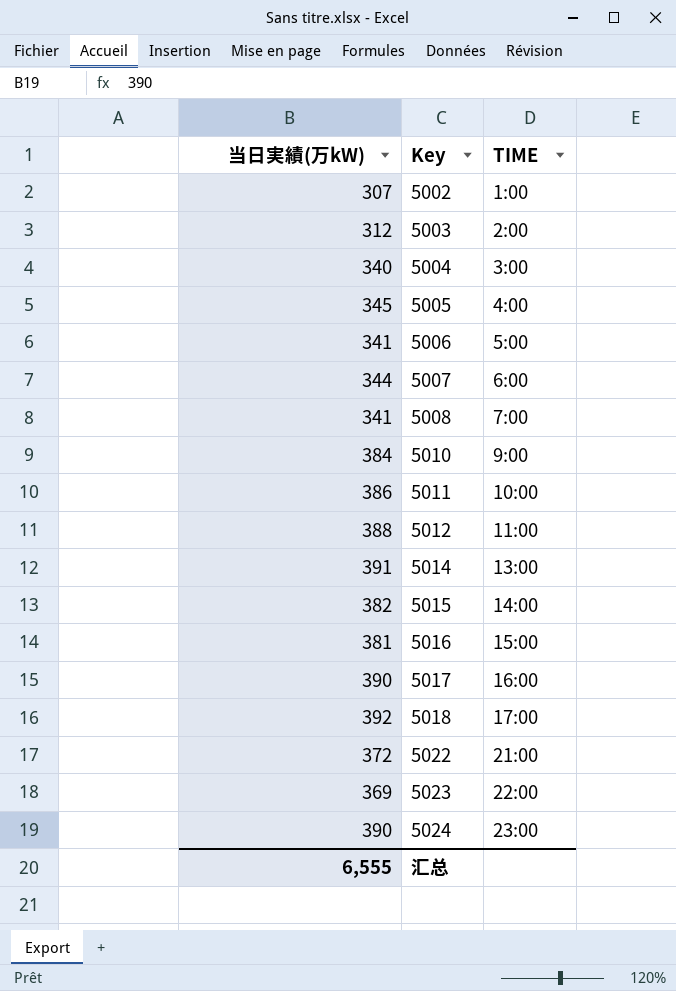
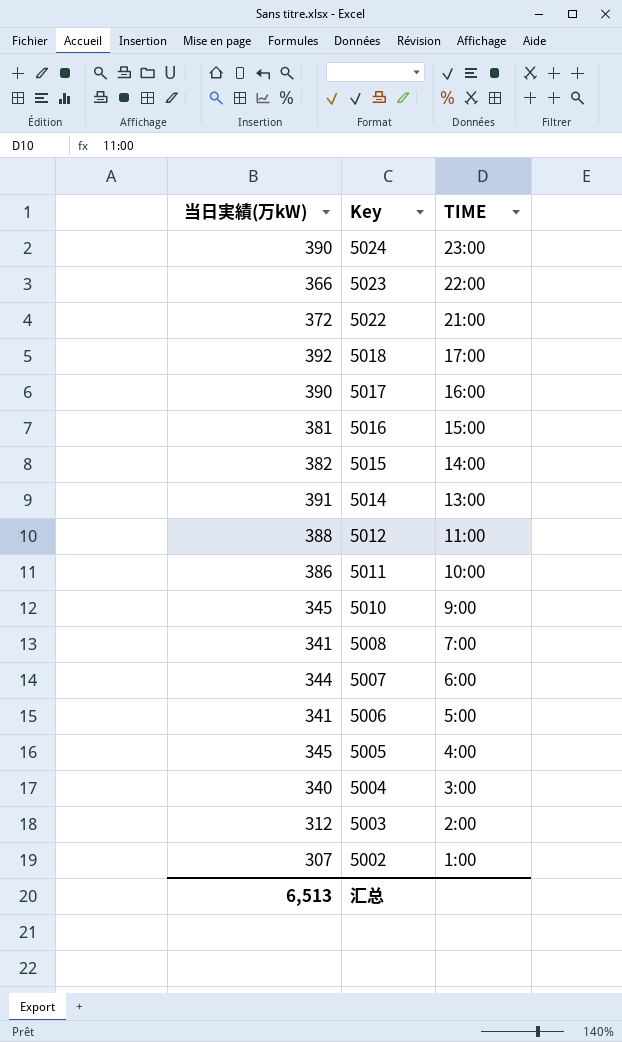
row order: Key ascending -> Key descending
5023 | 当日実績(万kW): 369 -> 366
5010 | 当日実績(万kW): 384 -> 345
汇总 | 当日実績(万kW): 6,555 -> 6,513

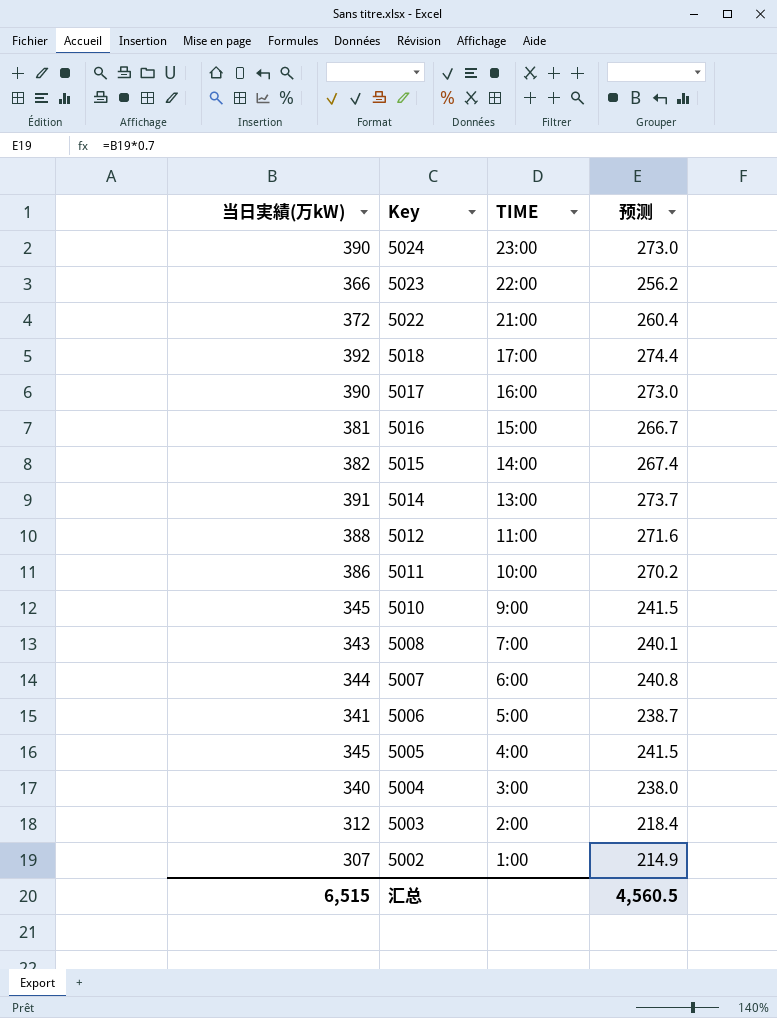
column 预测 | formula: none -> [当日実績(万kW)] * 0.7
5008 | 当日実績(万kW): 341 -> 343
汇总 | 当日実績(万kW): 6,513 -> 6,515

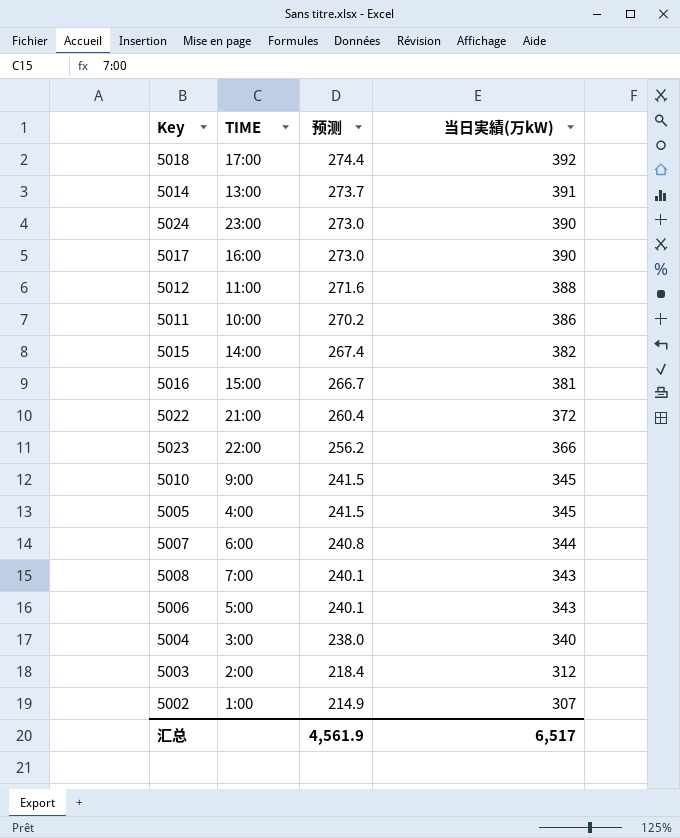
row order: Key descending -> 预测 descending
column 当日実績(万kW) | position: 1 -> 4
5006 | 预测: 238.7 -> 240.1
5006 | 当日実績(万kW): 341 -> 343
汇总 | 预测: 4,560.5 -> 4,561.9
汇总 | 当日実績(万kW): 6,515 -> 6,517

